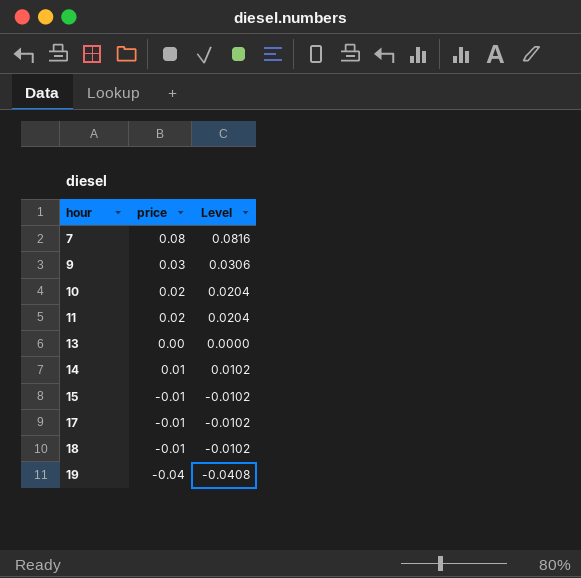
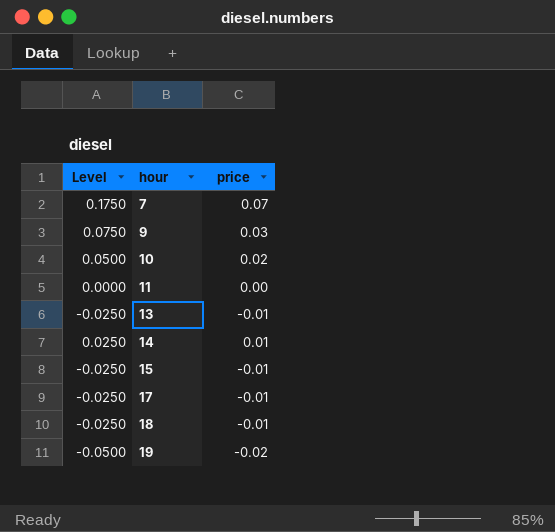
column Level | formula: [price] * 1.02 -> [price] * 2.5
column Level | position: 3 -> 1
7 | price: 0.08 -> 0.07
11 | price: 0.02 -> 0.00
13 | price: 0.00 -> -0.01
19 | price: -0.04 -> -0.02

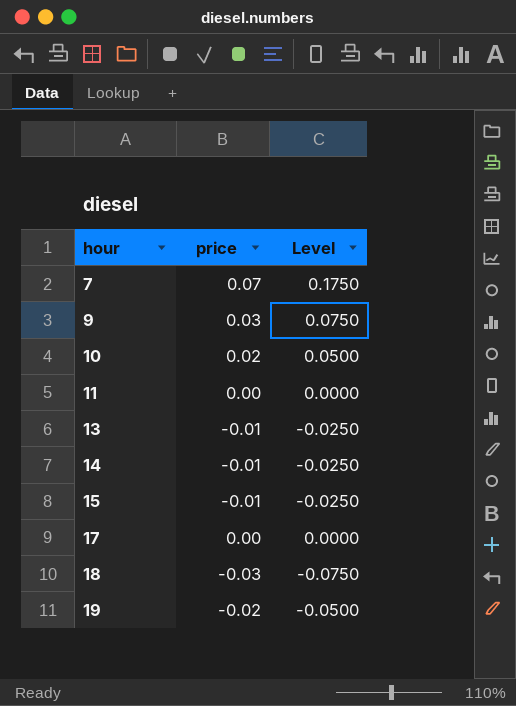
column Level | position: 1 -> 3
14 | price: 0.01 -> -0.01
14 | Level: 0.0250 -> -0.0250
17 | price: -0.01 -> 0.00
17 | Level: -0.0250 -> 0.0000
18 | price: -0.01 -> -0.03
18 | Level: -0.0250 -> -0.0750

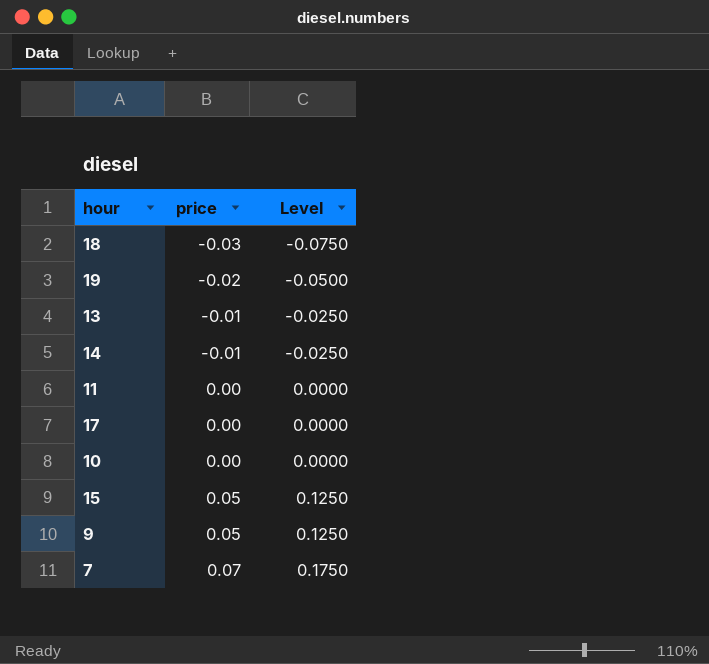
row order: hour ascending -> price ascending
10 | price: 0.02 -> 0.00
10 | Level: 0.0500 -> 0.0000
15 | price: -0.01 -> 0.05
15 | Level: -0.0250 -> 0.1250
9 | price: 0.03 -> 0.05
9 | Level: 0.0750 -> 0.1250

